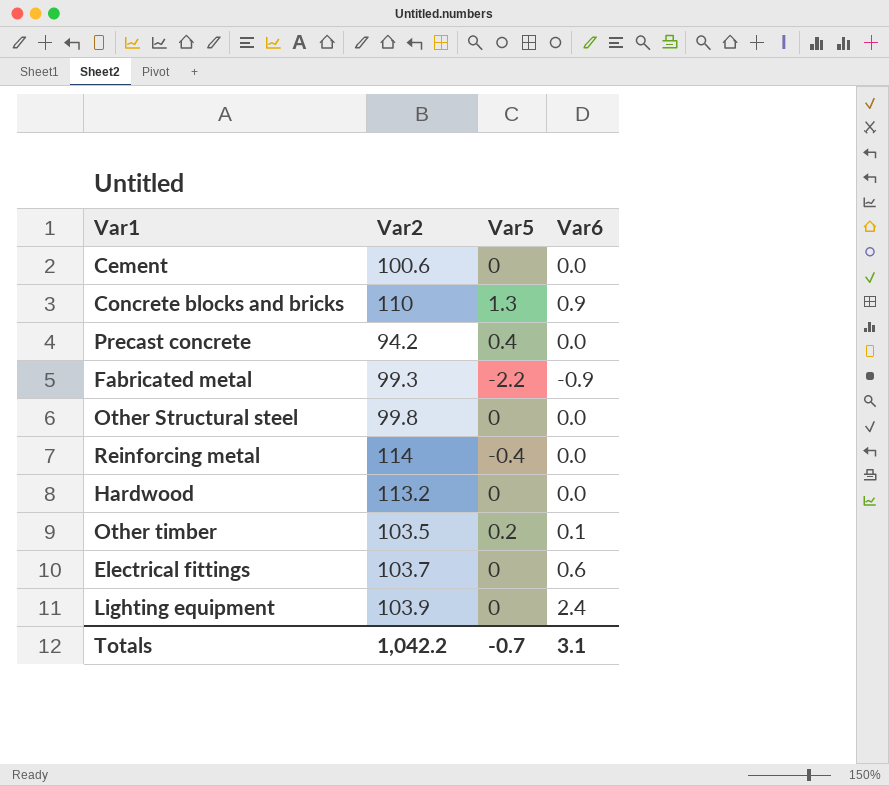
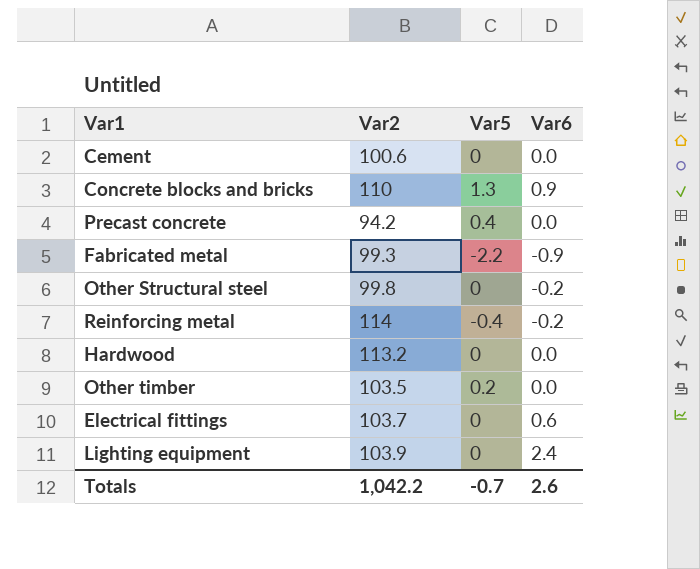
Other Structural steel | Var6: 0.0 -> -0.2
Reinforcing metal | Var6: 0.0 -> -0.2
Other timber | Var6: 0.1 -> 0.0
Totals | Var6: 3.1 -> 2.6

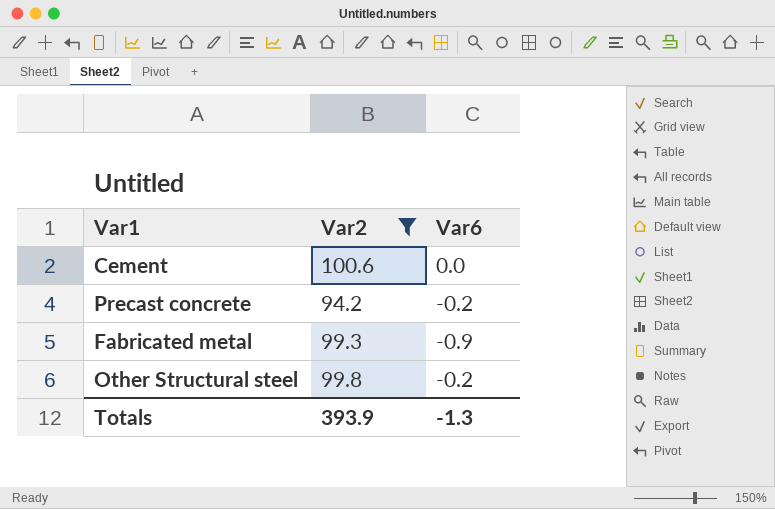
filter: none -> Var2 <= 100.6
column Var5 | position: 3 -> none
Precast concrete | Var6: 0.0 -> -0.2
Totals | Var2: 1,042.2 -> 393.9
Totals | Var6: 2.6 -> -1.3

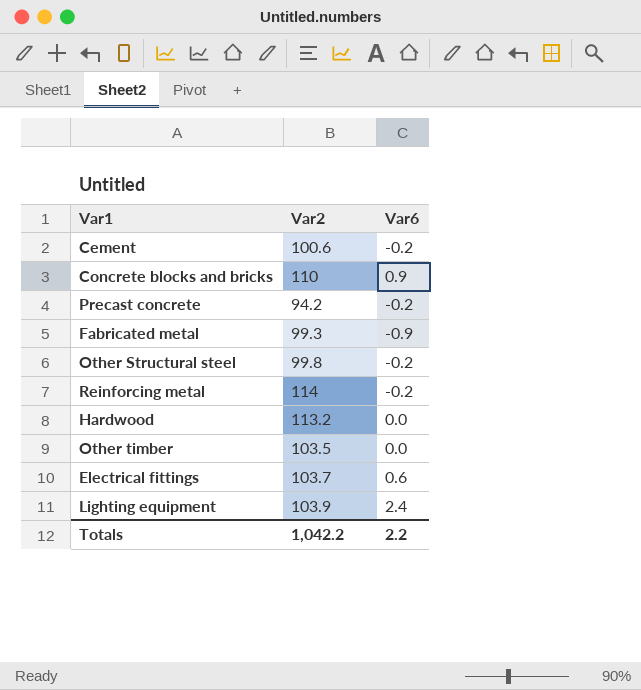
filter: Var2 <= 100.6 -> none
Cement | Var6: 0.0 -> -0.2
Totals | Var2: 393.9 -> 1,042.2
Totals | Var6: -1.3 -> 2.2

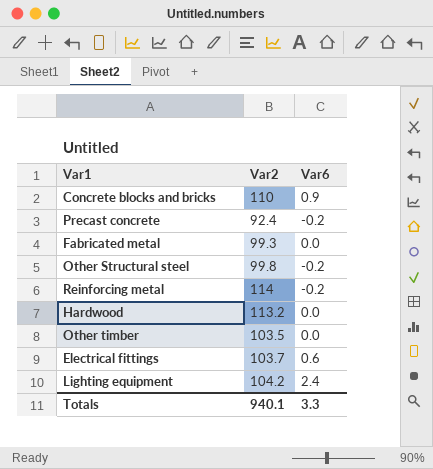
row Cement: 100.6 | -0.2 -> none
Precast concrete | Var2: 94.2 -> 92.4
Fabricated metal | Var6: -0.9 -> 0.0
Lighting equipment | Var2: 103.9 -> 104.2
Totals | Var2: 1,042.2 -> 940.1
Totals | Var6: 2.2 -> 3.3

